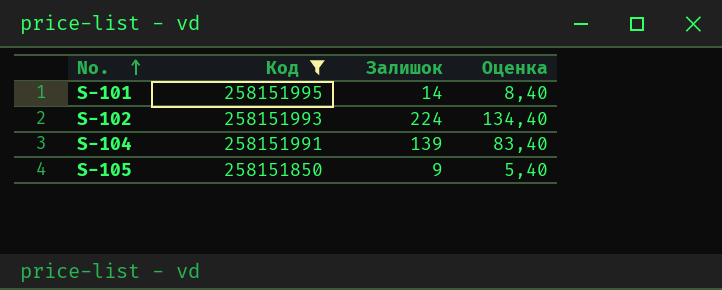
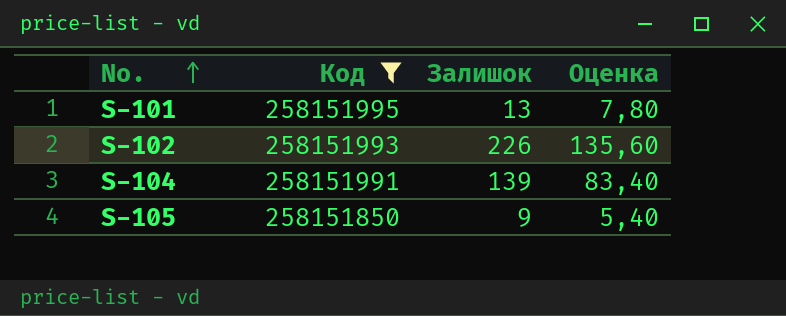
S-101 | Залишок: 14 -> 13
S-101 | Оценка: 8,40 -> 7,80
S-102 | Залишок: 224 -> 226
S-102 | Оценка: 134,40 -> 135,60

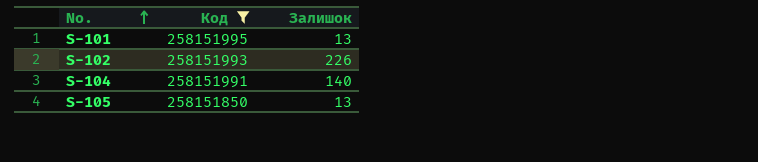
column Оценка | formula: [Залишок] * 0,6 -> none
S-104 | Залишок: 139 -> 140
S-105 | Залишок: 9 -> 13

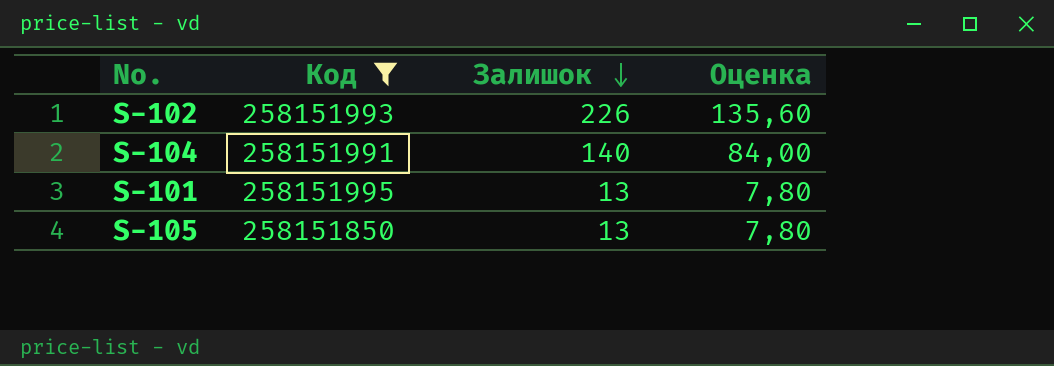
row order: No. ascending -> Залишок descending
column Оценка | formula: none -> [Залишок] * 0,6

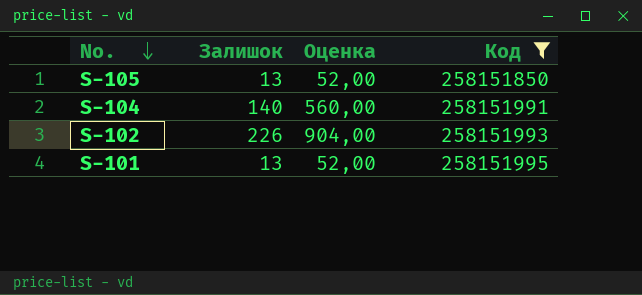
row order: Залишок descending -> No. descending
column Оценка | formula: [Залишок] * 0,6 -> [Залишок] * 4
column Код | position: 2 -> 4

